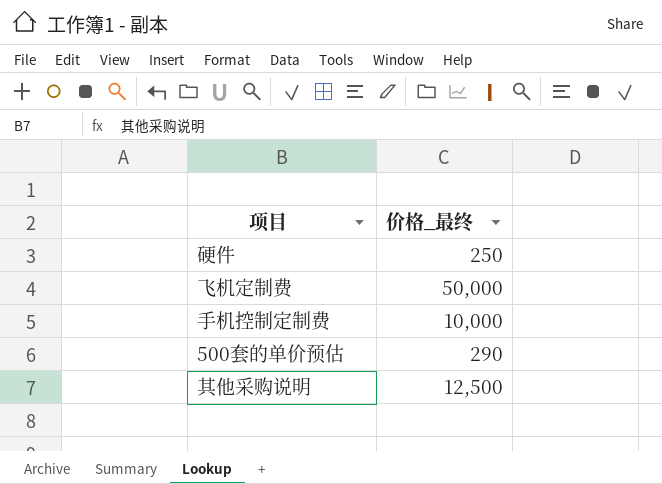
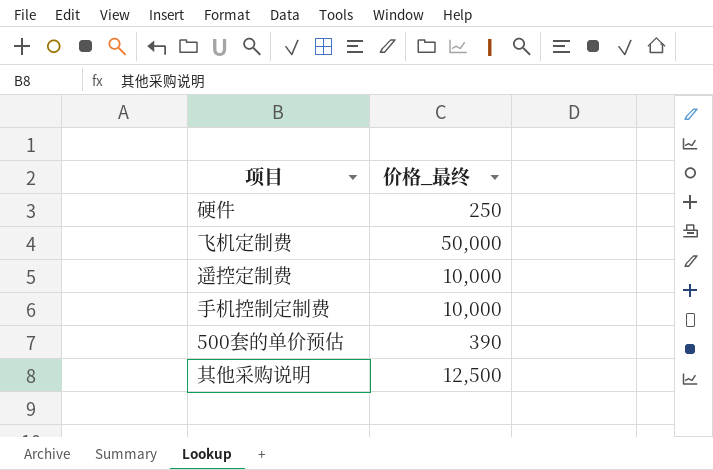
row 遥控定制费: none -> 10,000
500套的单价预估 | 价格_最终: 290 -> 390

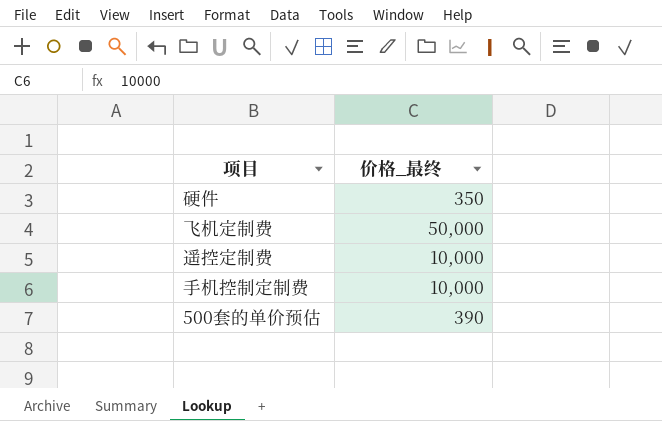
row 其他采购说明: 12,500 -> none
硬件 | 价格_最终: 250 -> 350

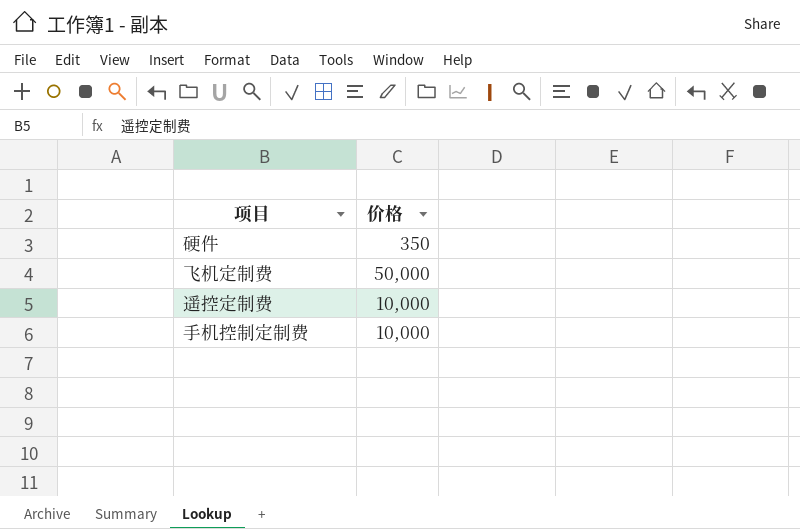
column name: 价格_最终 -> 价格
row 500套的单价预估: 390 -> none

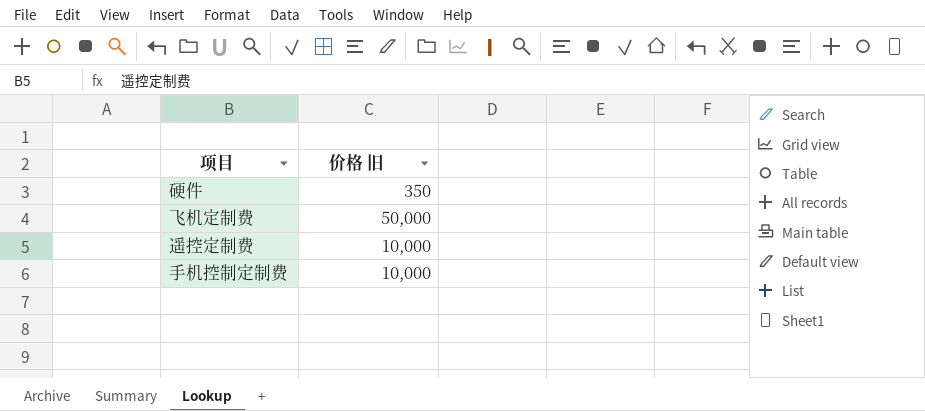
column name: 价格 -> 价格 旧

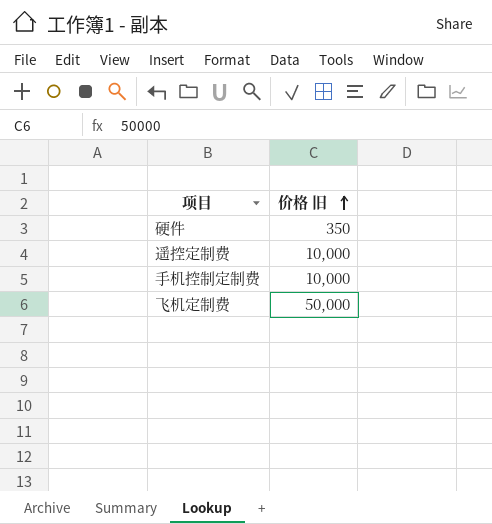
row order: none -> 价格 旧 ascending

